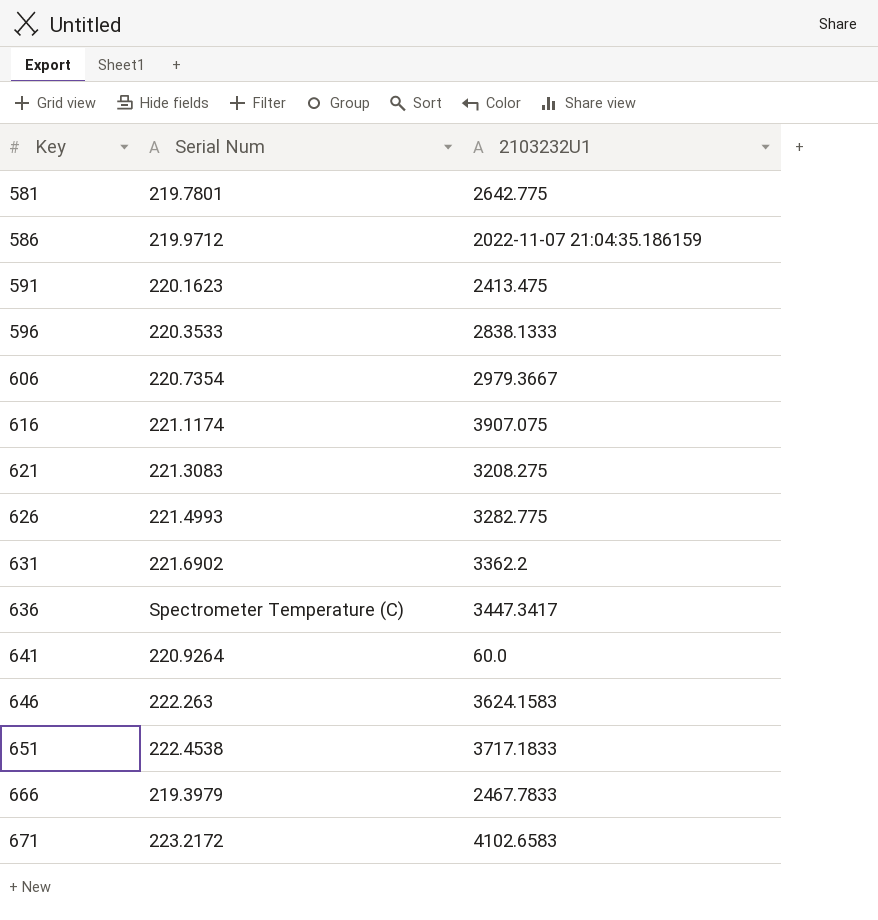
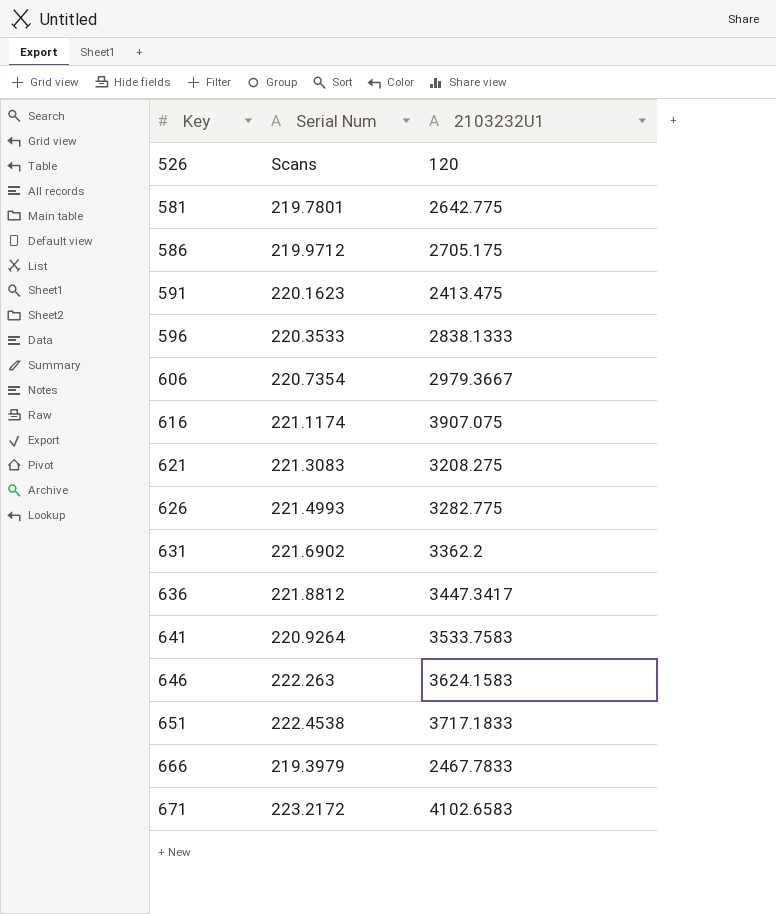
row 526: none -> Scans | 120
586 | 2103232U1: 2022-11-07 21:04:35.186159 -> 2705.175
636 | Serial Num: Spectrometer Temperature (C) -> 221.8812
641 | 2103232U1: 60.0 -> 3533.7583

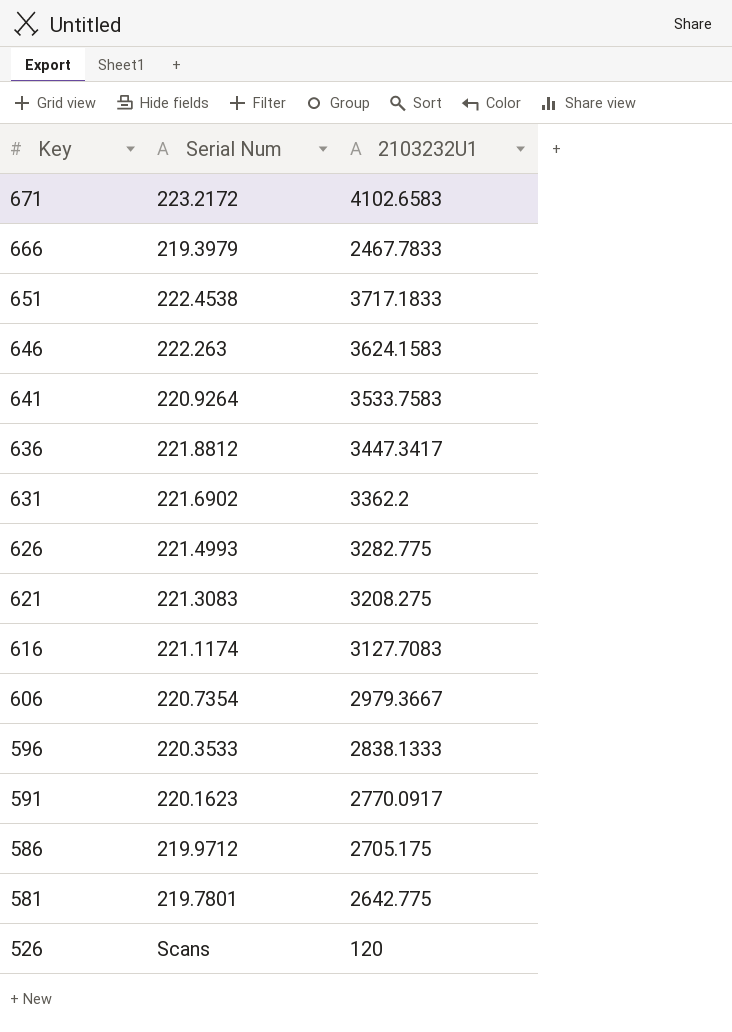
row order: Key ascending -> Key descending
616 | 2103232U1: 3907.075 -> 3127.7083
591 | 2103232U1: 2413.475 -> 2770.0917

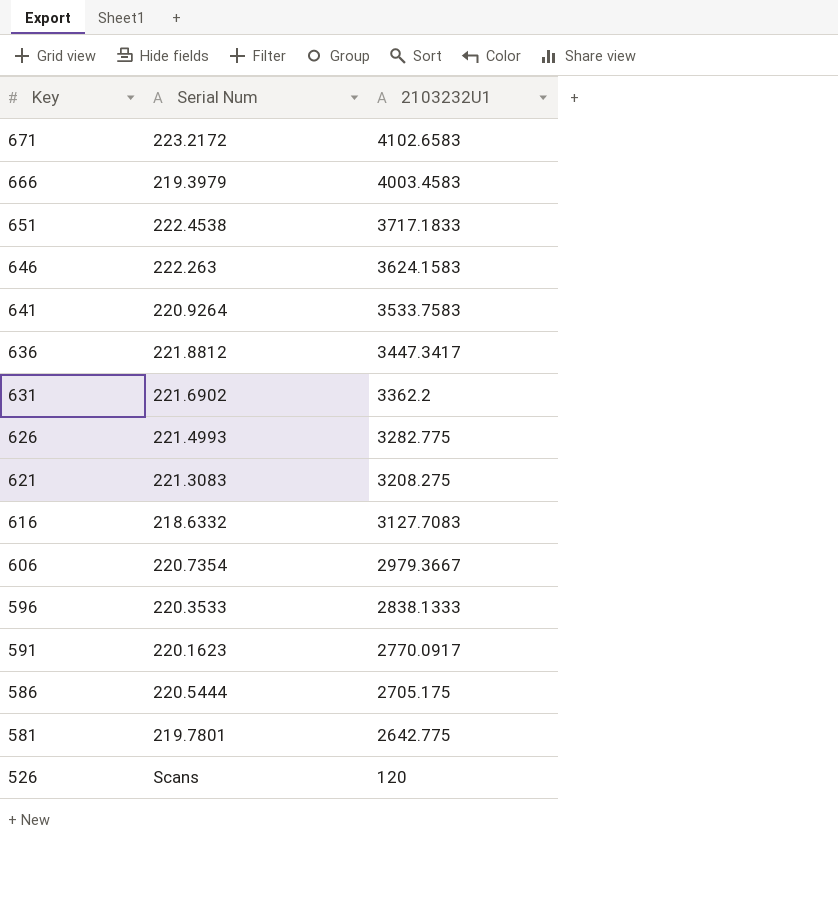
666 | 2103232U1: 2467.7833 -> 4003.4583
616 | Serial Num: 221.1174 -> 218.6332
586 | Serial Num: 219.9712 -> 220.5444

